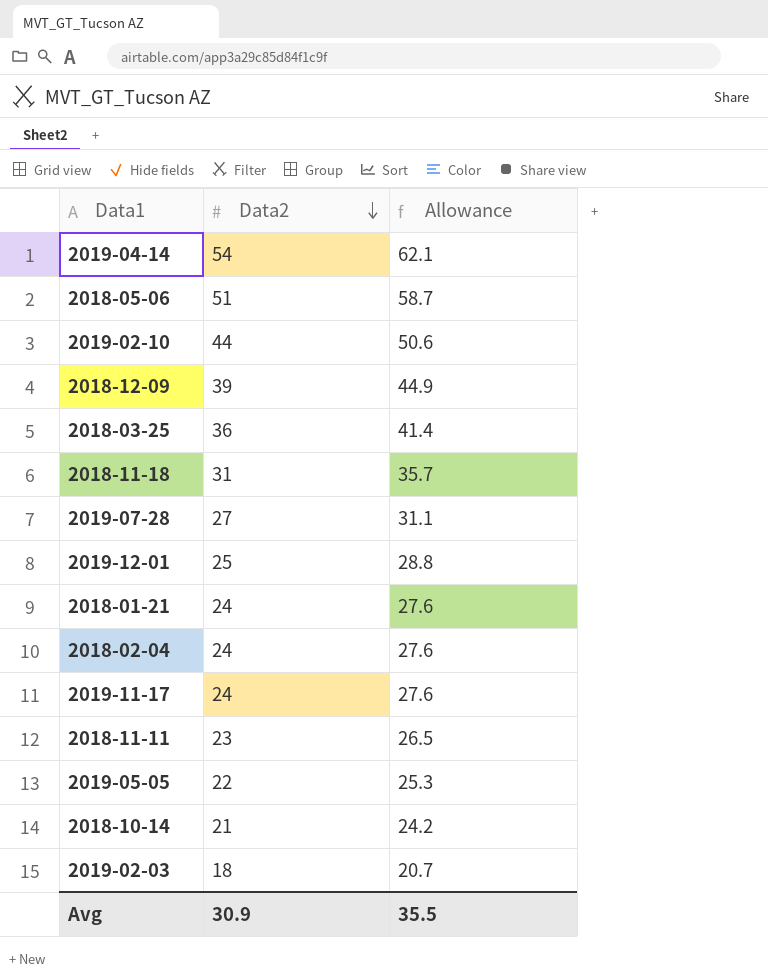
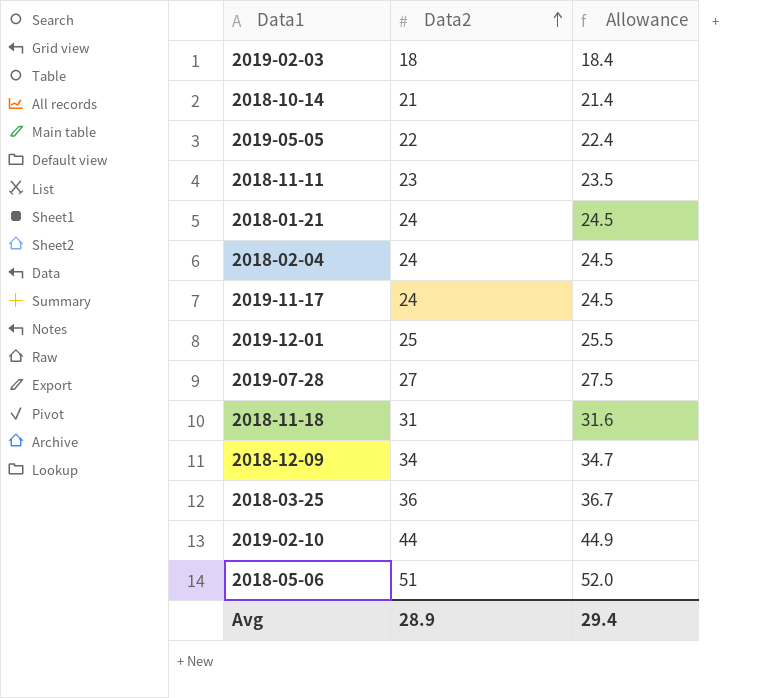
row order: Data2 descending -> Data2 ascending
column Allowance | formula: [Data2] * 1.15 -> [Data2] * 1.02
row 2019-04-14: 54 | 62.1 -> none
2018-12-09 | Data2: 39 -> 34
Avg | Data2: 30.9 -> 28.9
Avg | Allowance: 35.5 -> 29.4

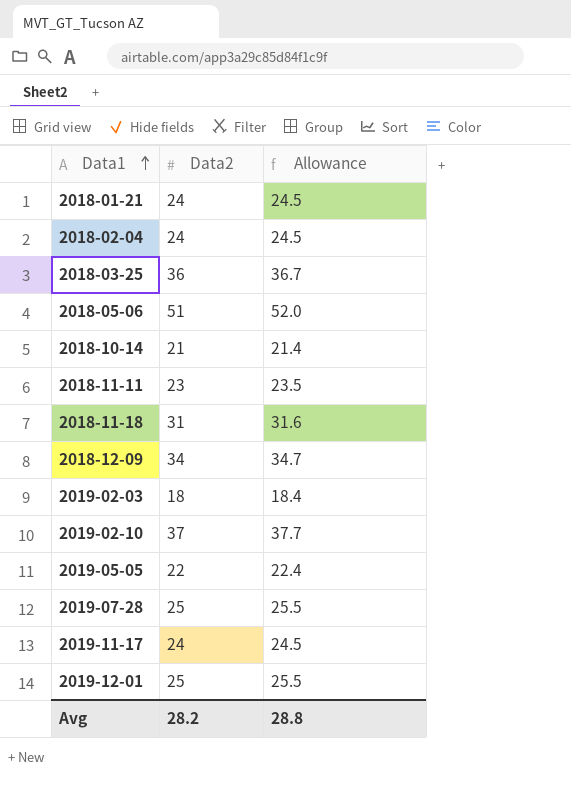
row order: Data2 ascending -> Data1 ascending
2019-02-10 | Data2: 44 -> 37
2019-02-10 | Allowance: 44.9 -> 37.7
2019-07-28 | Data2: 27 -> 25
2019-07-28 | Allowance: 27.5 -> 25.5
Avg | Data2: 28.9 -> 28.2
Avg | Allowance: 29.4 -> 28.8

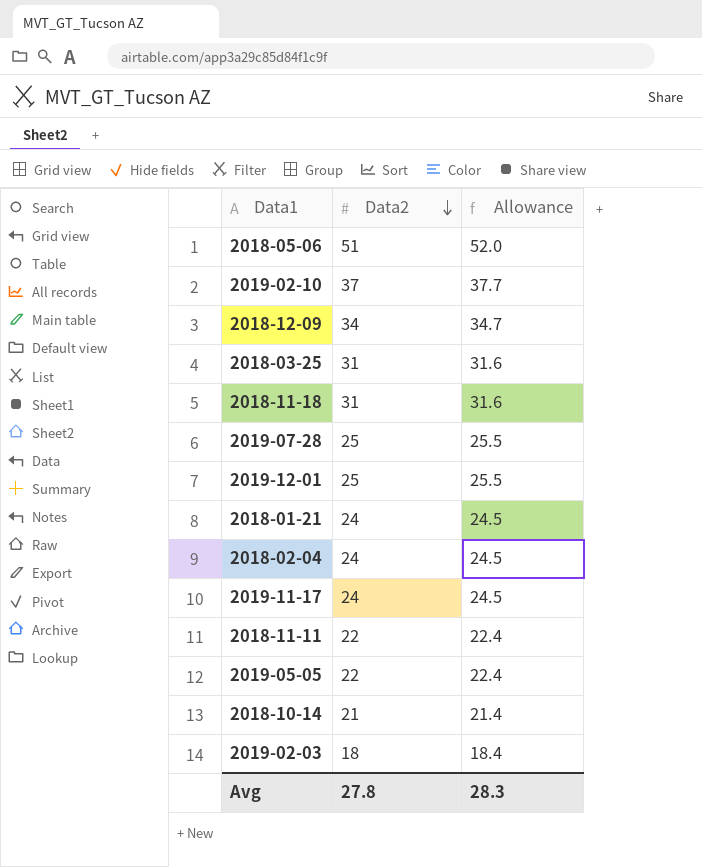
row order: Data1 ascending -> Data2 descending
2018-03-25 | Data2: 36 -> 31
2018-03-25 | Allowance: 36.7 -> 31.6
2018-11-11 | Data2: 23 -> 22
2018-11-11 | Allowance: 23.5 -> 22.4
Avg | Data2: 28.2 -> 27.8
Avg | Allowance: 28.8 -> 28.3

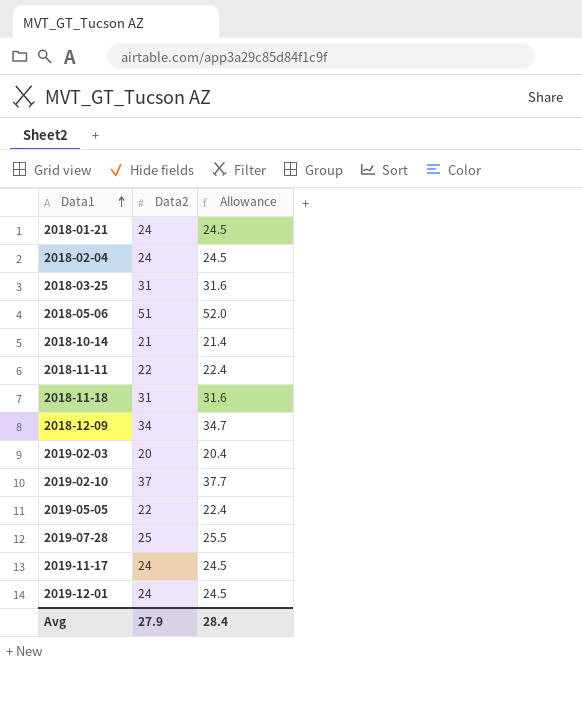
row order: Data2 descending -> Data1 ascending
2019-02-03 | Data2: 18 -> 20
2019-02-03 | Allowance: 18.4 -> 20.4
2019-12-01 | Data2: 25 -> 24
2019-12-01 | Allowance: 25.5 -> 24.5
Avg | Data2: 27.8 -> 27.9
Avg | Allowance: 28.3 -> 28.4

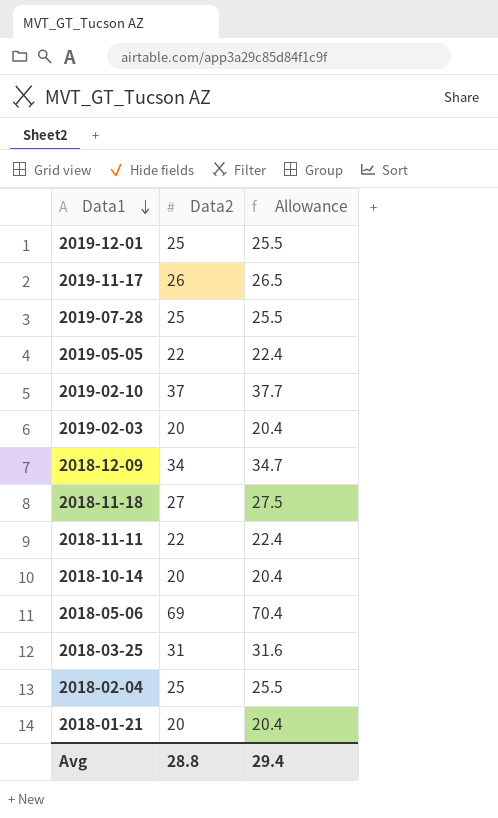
row order: Data1 ascending -> Data1 descending
2019-12-01 | Data2: 24 -> 25
2019-12-01 | Allowance: 24.5 -> 25.5
2019-11-17 | Data2: 24 -> 26
2019-11-17 | Allowance: 24.5 -> 26.5
2018-11-18 | Data2: 31 -> 27
2018-11-18 | Allowance: 31.6 -> 27.5
2018-10-14 | Data2: 21 -> 20
2018-10-14 | Allowance: 21.4 -> 20.4
2018-05-06 | Data2: 51 -> 69
2018-05-06 | Allowance: 52.0 -> 70.4
2018-02-04 | Data2: 24 -> 25
2018-02-04 | Allowance: 24.5 -> 25.5
2018-01-21 | Data2: 24 -> 20
2018-01-21 | Allowance: 24.5 -> 20.4
Avg | Data2: 27.9 -> 28.8
Avg | Allowance: 28.4 -> 29.4

